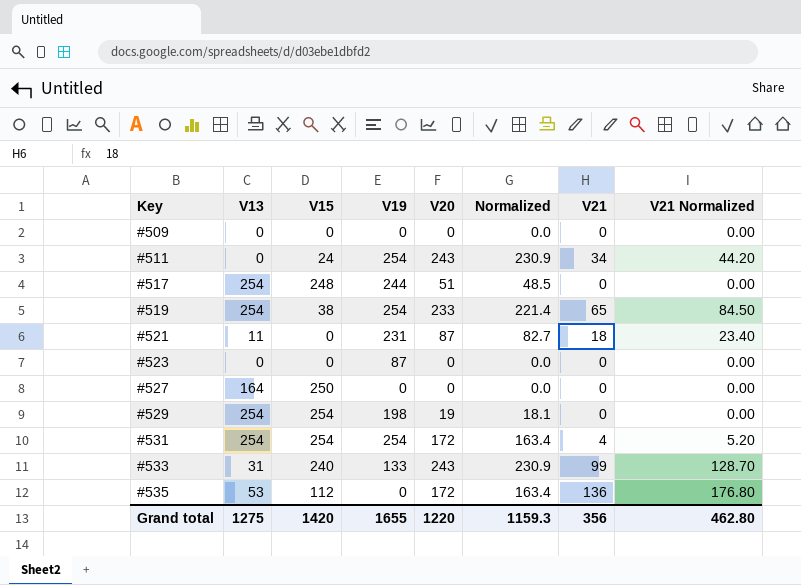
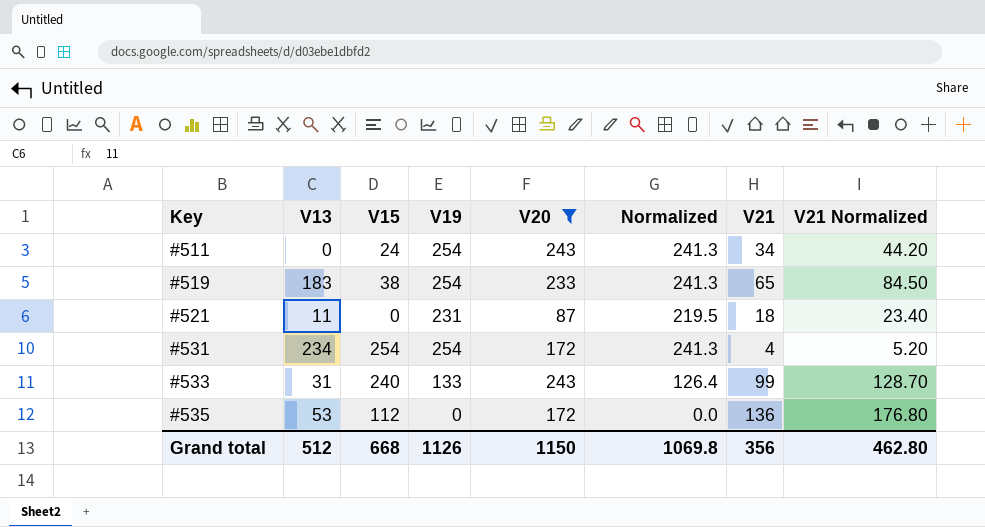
filter: none -> V20 >= 87
column Normalized | formula: [V20] * 0.95 -> [V19] * 0.95
#519 | V13: 254 -> 183
#531 | V13: 254 -> 234
Grand total | V13: 1275 -> 512
Grand total | V15: 1420 -> 668
Grand total | V19: 1655 -> 1126
Grand total | V20: 1220 -> 1150
Grand total | Normalized: 1159.3 -> 1069.8

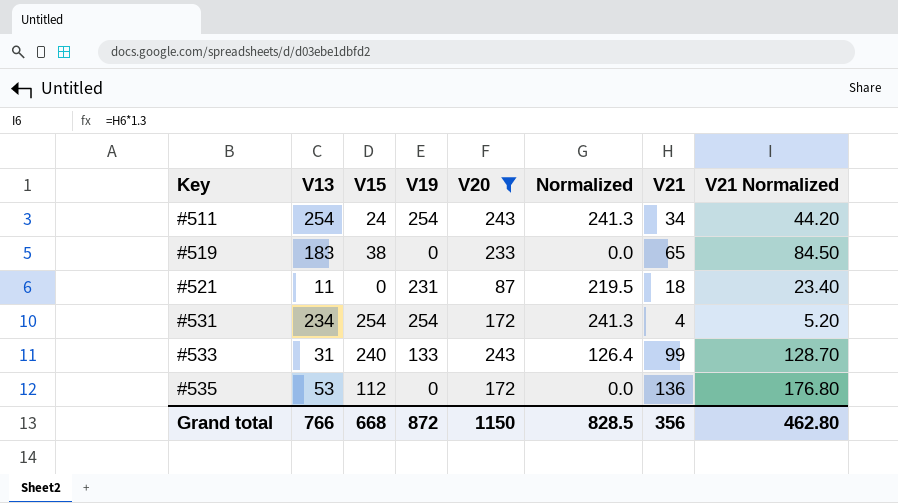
#511 | V13: 0 -> 254
#519 | V19: 254 -> 0
#519 | Normalized: 241.3 -> 0.0
Grand total | V13: 512 -> 766
Grand total | V19: 1126 -> 872
Grand total | Normalized: 1069.8 -> 828.5

